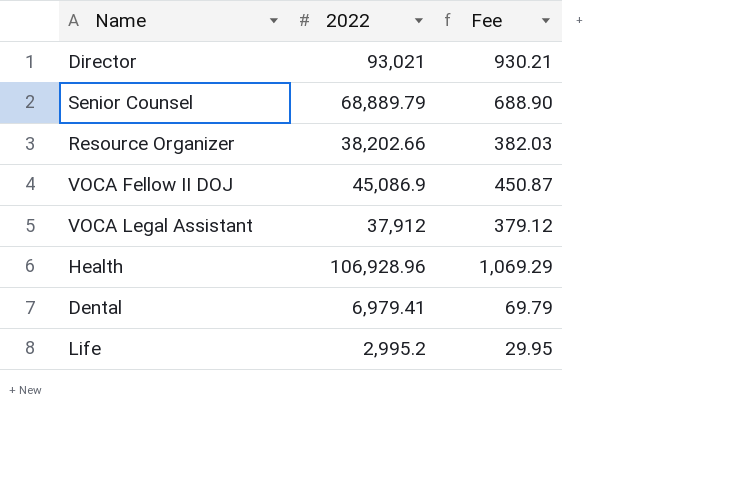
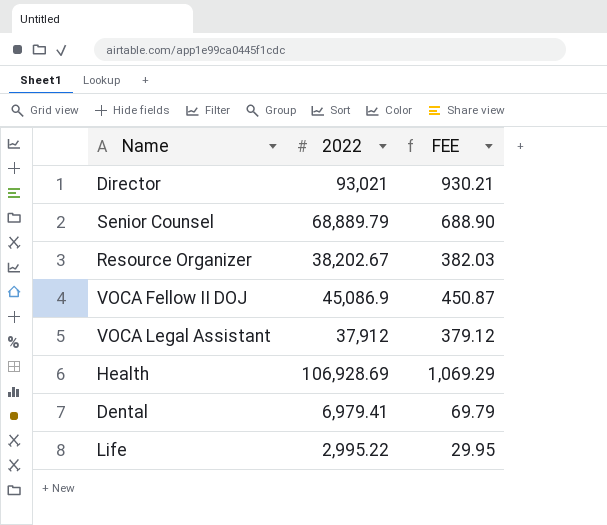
column name: Fee -> FEE
Resource Organizer | 2022: 38,202.66 -> 38,202.67
Health | 2022: 106,928.96 -> 106,928.69
Life | 2022: 2,995.2 -> 2,995.22

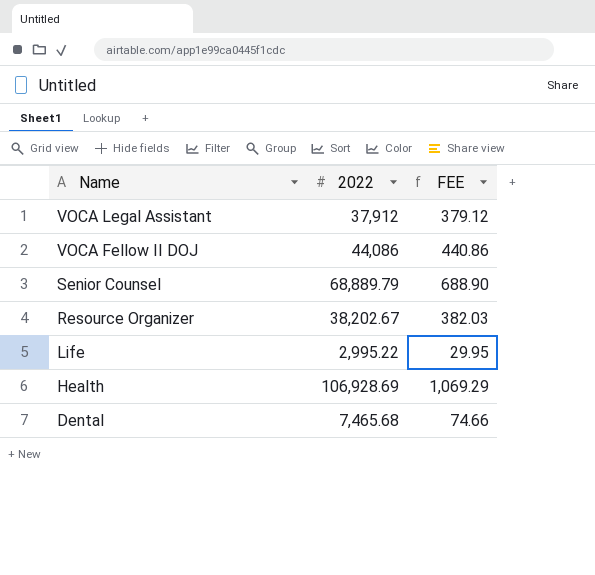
row order: none -> Name descending
row Director: 93,021 | 930.21 -> none
VOCA Fellow II DOJ | 2022: 45,086.9 -> 44,086
VOCA Fellow II DOJ | FEE: 450.87 -> 440.86
Dental | 2022: 6,979.41 -> 7,465.68
Dental | FEE: 69.79 -> 74.66

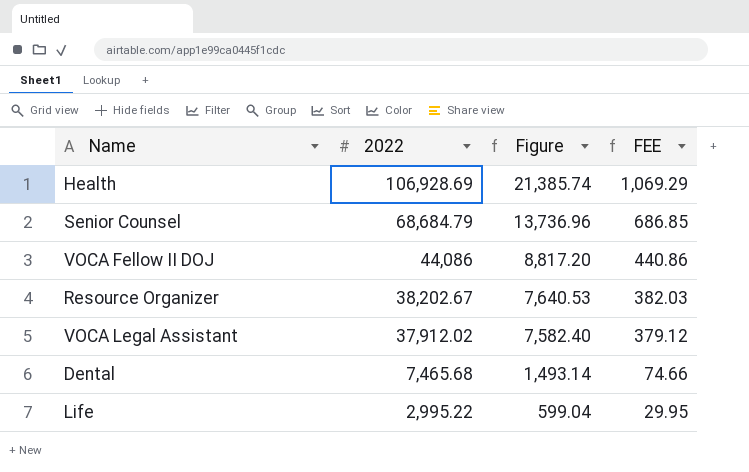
row order: Name descending -> 2022 descending
column Figure | formula: none -> [2022] * 0.2
Senior Counsel | 2022: 68,889.79 -> 68,684.79
Senior Counsel | FEE: 688.90 -> 686.85
VOCA Legal Assistant | 2022: 37,912 -> 37,912.02

